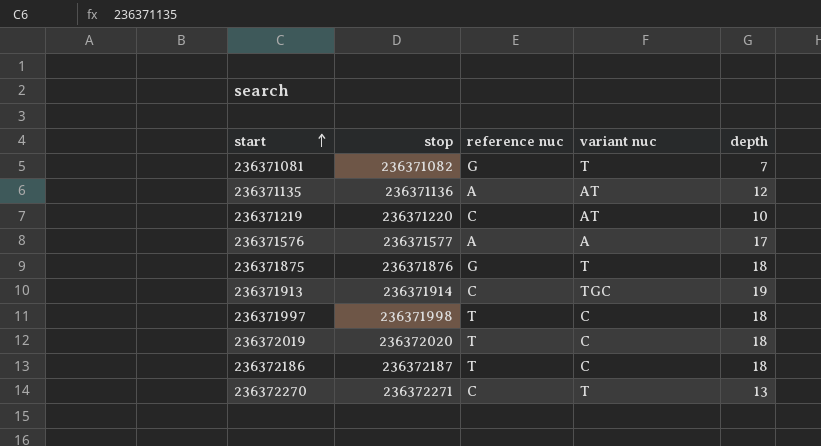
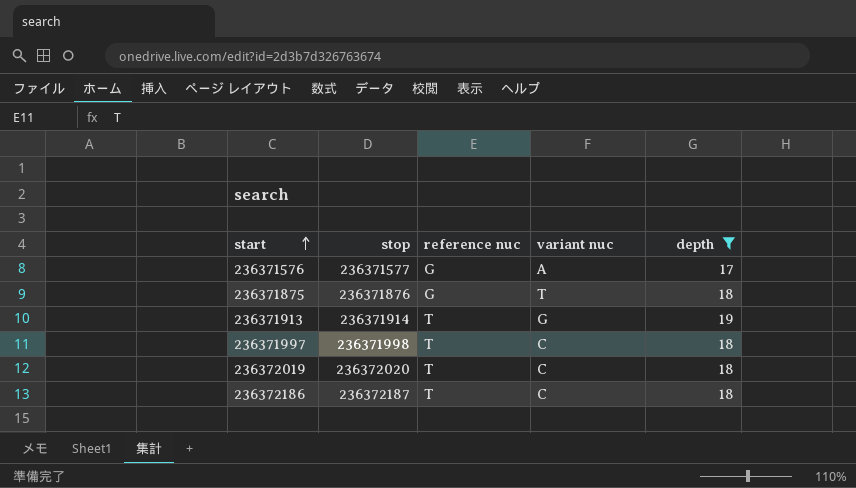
filter: none -> depth >= 17
236371576 | reference nuc: A -> G
236371913 | reference nuc: C -> T
236371913 | variant nuc: TGC -> G

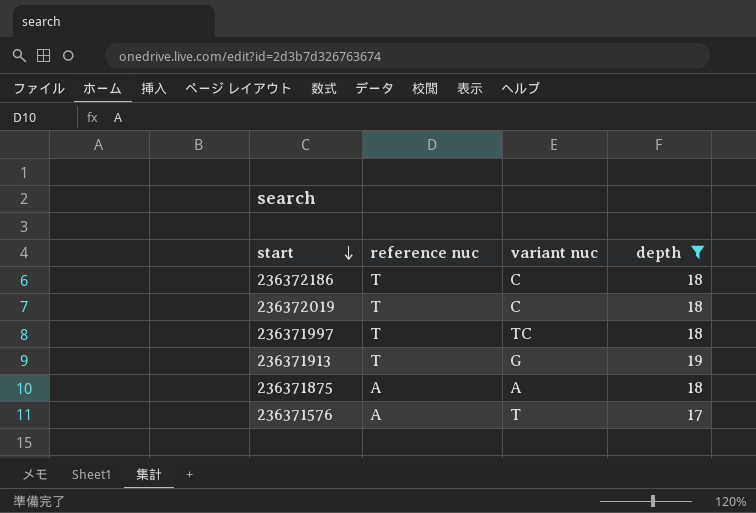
row order: start ascending -> start descending
column stop | position: 2 -> none
236371997 | variant nuc: C -> TC
236371875 | reference nuc: G -> A
236371875 | variant nuc: T -> A
236371576 | reference nuc: G -> A
236371576 | variant nuc: A -> T

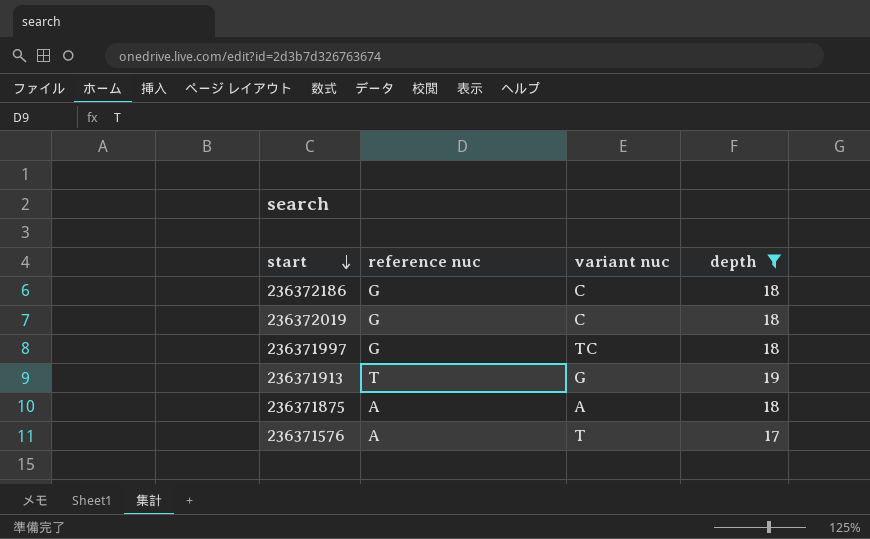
236372186 | reference nuc: T -> G
236372019 | reference nuc: T -> G
236371997 | reference nuc: T -> G

